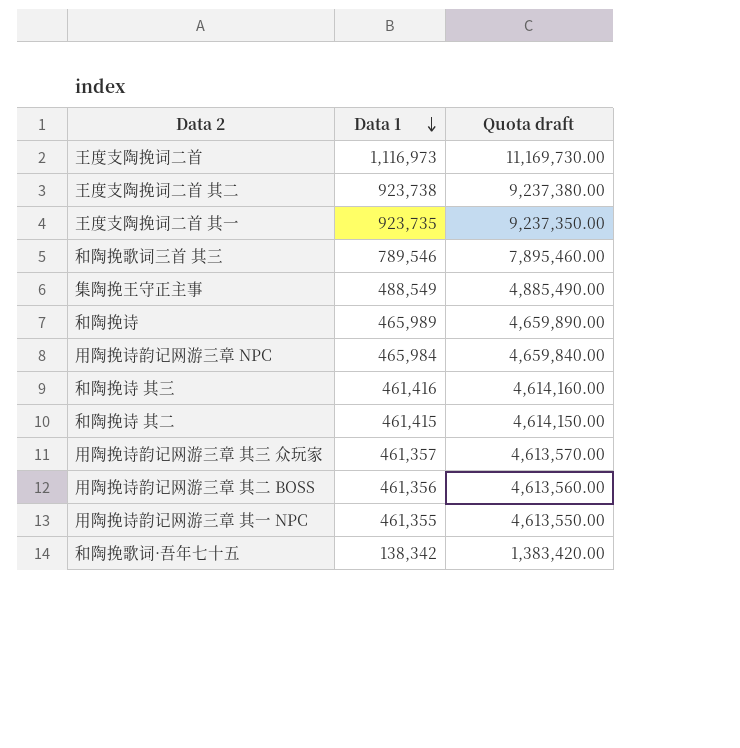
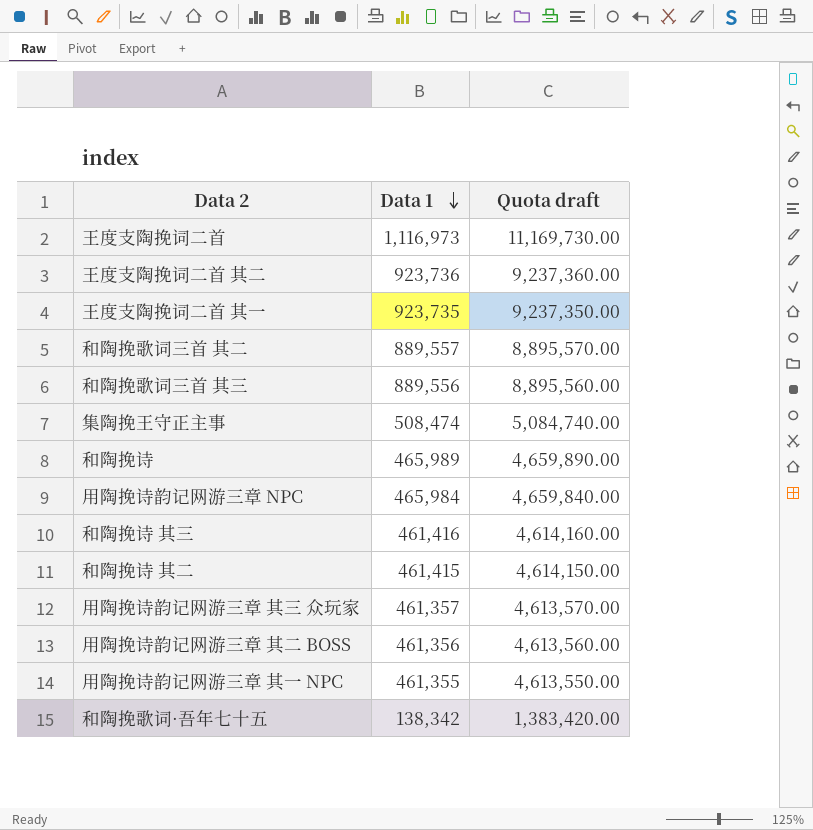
王度支陶挽词二首 其二 | Data 1: 923,738 -> 923,736
王度支陶挽词二首 其二 | Quota draft: 9,237,380.00 -> 9,237,360.00
row 和陶挽歌词三首 其二: none -> 889,557 | 8,895,570.00
和陶挽歌词三首 其三 | Data 1: 789,546 -> 889,556
和陶挽歌词三首 其三 | Quota draft: 7,895,460.00 -> 8,895,560.00
集陶挽王守正主事 | Data 1: 488,549 -> 508,474
集陶挽王守正主事 | Quota draft: 4,885,490.00 -> 5,084,740.00

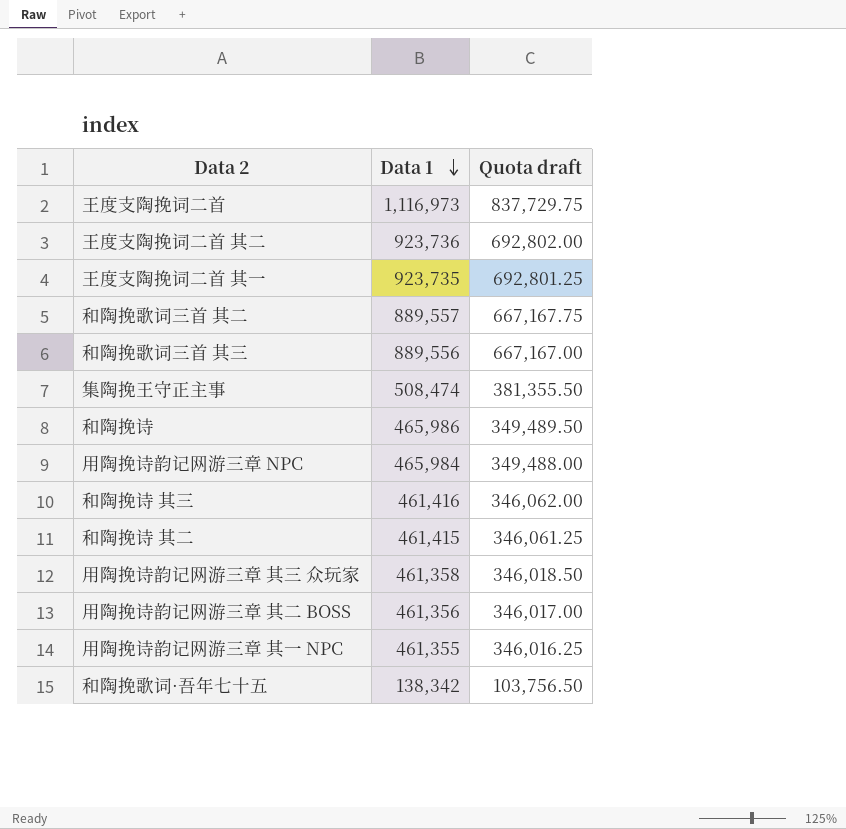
column Quota draft | formula: [Data 1] * 10 -> [Data 1] * 0.75
和陶挽诗 | Data 1: 465,989 -> 465,986
用陶挽诗韵记网游三章 其三 众玩家 | Data 1: 461,357 -> 461,358

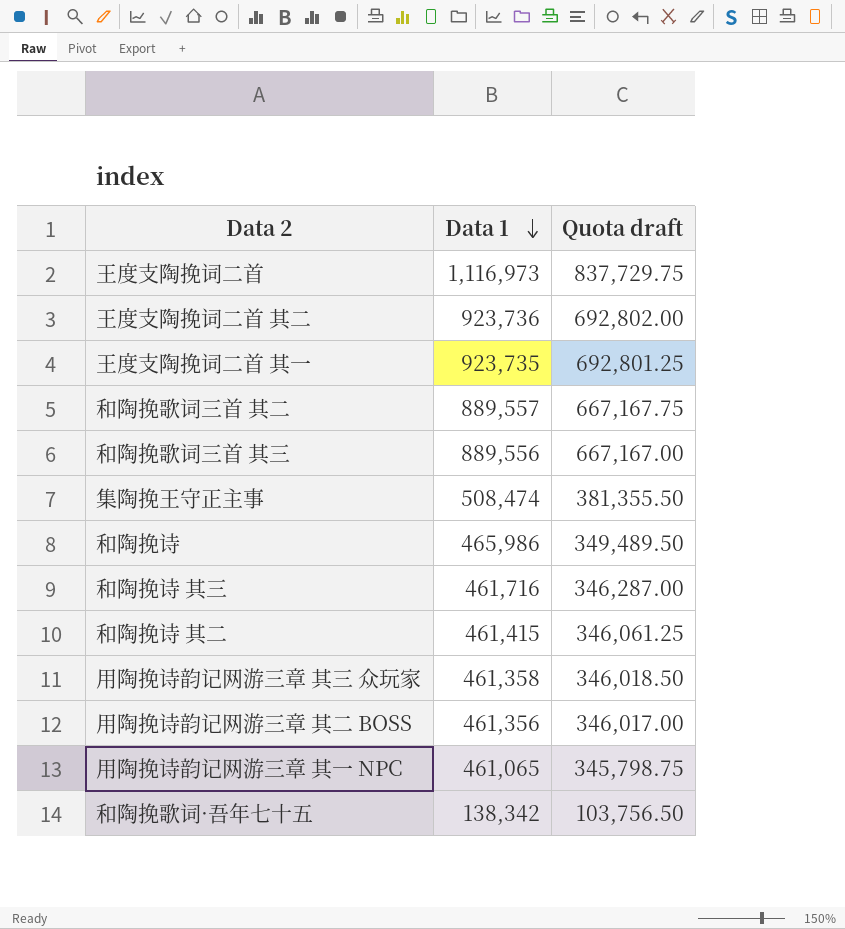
row 用陶挽诗韵记网游三章 NPC: 465,984 | 349,488.00 -> none
和陶挽诗 其三 | Data 1: 461,416 -> 461,716
和陶挽诗 其三 | Quota draft: 346,062.00 -> 346,287.00
用陶挽诗韵记网游三章 其一 NPC | Data 1: 461,355 -> 461,065
用陶挽诗韵记网游三章 其一 NPC | Quota draft: 346,016.25 -> 345,798.75

